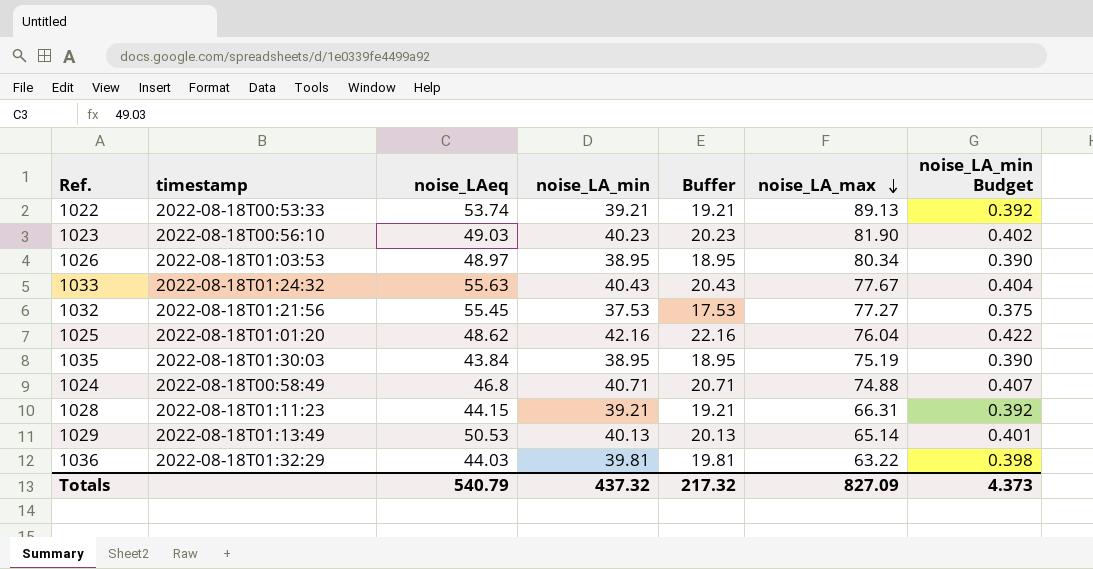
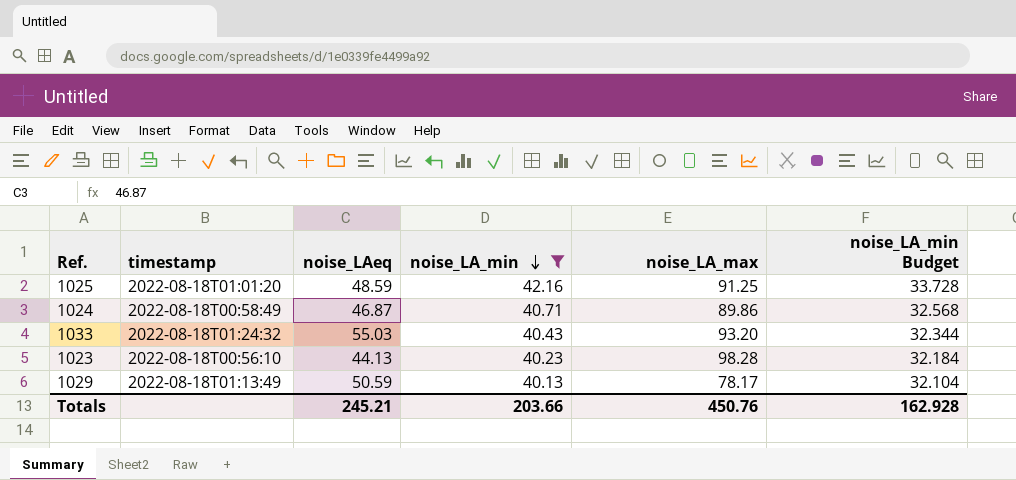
filter: none -> noise_LA_min >= 40.13
row order: noise_LA_max descending -> noise_LA_min descending
column Buffer | formula: [noise_LA_min] - 20 -> none
column noise_LA_min Budget | formula: [noise_LA_min] * 0.01 -> [noise_LA_min] * 0.8
1025 | noise_LAeq: 48.62 -> 48.59
1025 | noise_LA_max: 76.04 -> 91.25
1024 | noise_LAeq: 46.8 -> 46.87
1024 | noise_LA_max: 74.88 -> 89.86
1033 | noise_LAeq: 55.63 -> 55.03
1033 | noise_LA_max: 77.67 -> 93.20
1023 | noise_LAeq: 49.03 -> 44.13
1023 | noise_LA_max: 81.90 -> 98.28
1029 | noise_LAeq: 50.53 -> 50.59
1029 | noise_LA_max: 65.14 -> 78.17
Totals | noise_LAeq: 540.79 -> 245.21
Totals | noise_LA_min: 437.32 -> 203.66
Totals | noise_LA_max: 827.09 -> 450.76
Totals | noise_LA_min Budget: 4.373 -> 162.928

